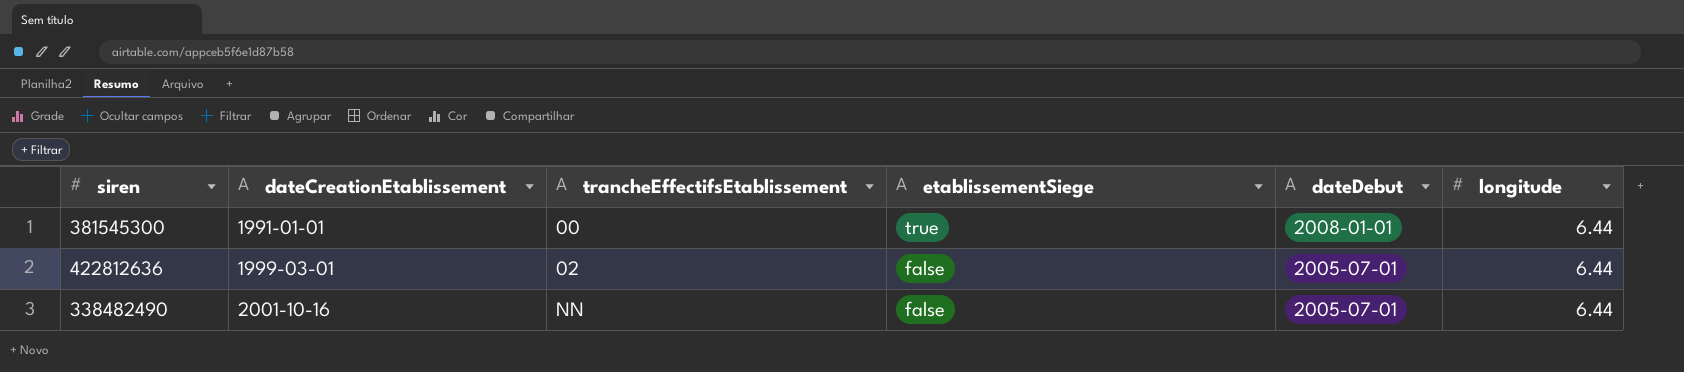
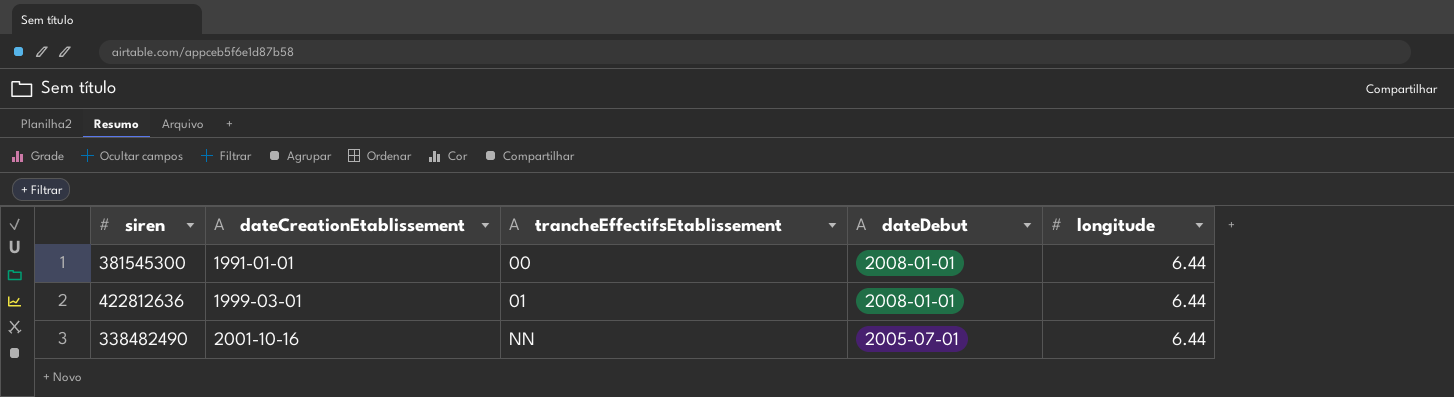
column etablissementSiege | position: 4 -> none
422812636 | trancheEffectifsEtablissement: 02 -> 01
422812636 | dateDebut: 2005-07-01 -> 2008-01-01

